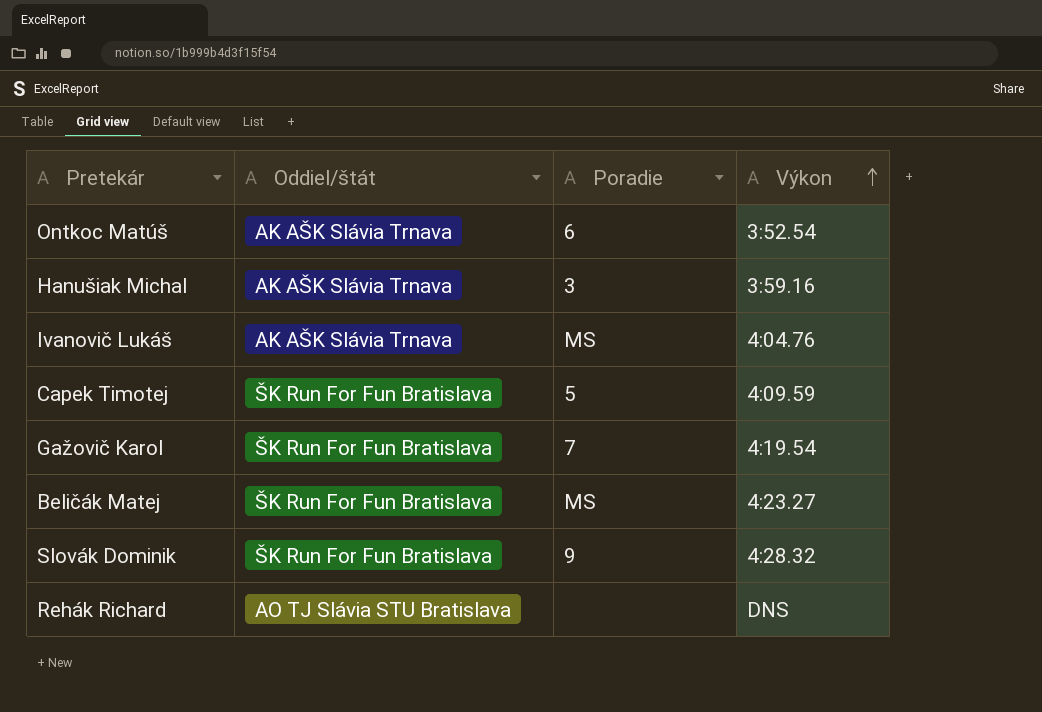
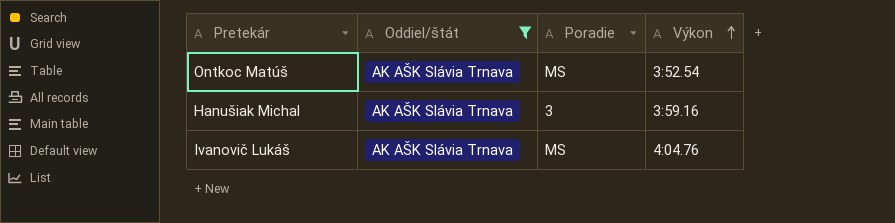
filter: none -> Oddiel/štát = AK AŠK Slávia Trnava
Ontkoc Matúš | Poradie: 6 -> MS

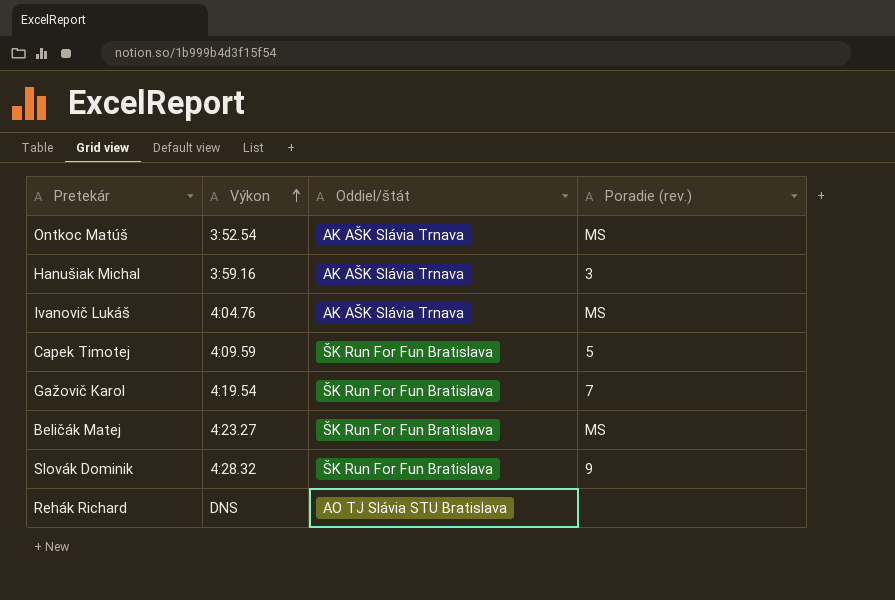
filter: Oddiel/štát = AK AŠK Slávia Trnava -> none
column Výkon | position: 4 -> 2
column name: Poradie -> Poradie (rev.)

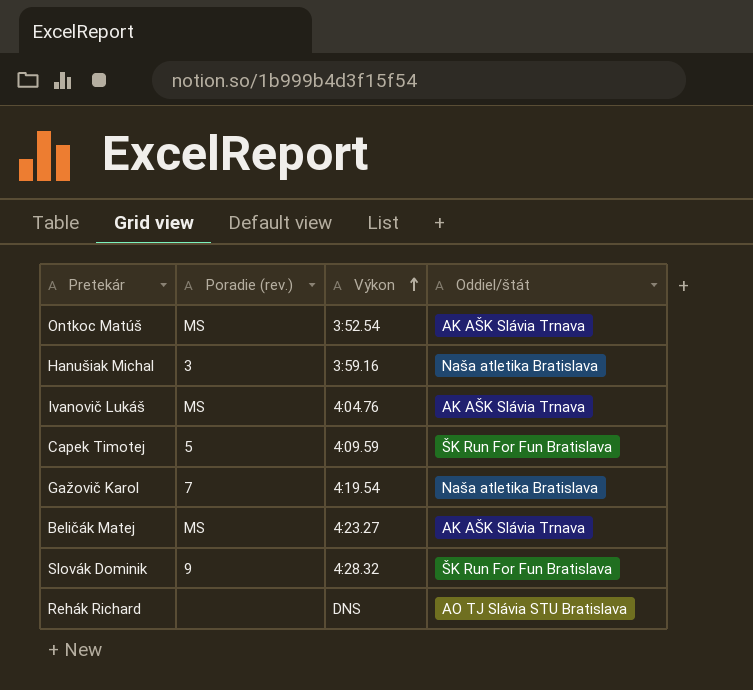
column Poradie (rev.) | position: 4 -> 2
Hanušiak Michal | Oddiel/štát: AK AŠK Slávia Trnava -> Naša atletika Bratislava
Gažovič Karol | Oddiel/štát: ŠK Run For Fun Bratislava -> Naša atletika Bratislava
Beličák Matej | Oddiel/štát: ŠK Run For Fun Bratislava -> AK AŠK Slávia Trnava

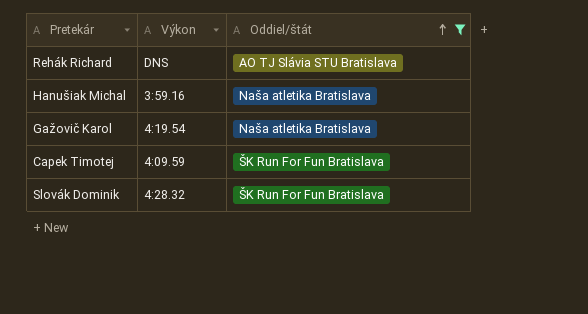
filter: none -> Oddiel/štát != AK AŠK Slávia Trnava
row order: Výkon ascending -> Oddiel/štát ascending
column Poradie (rev.) | position: 2 -> none

